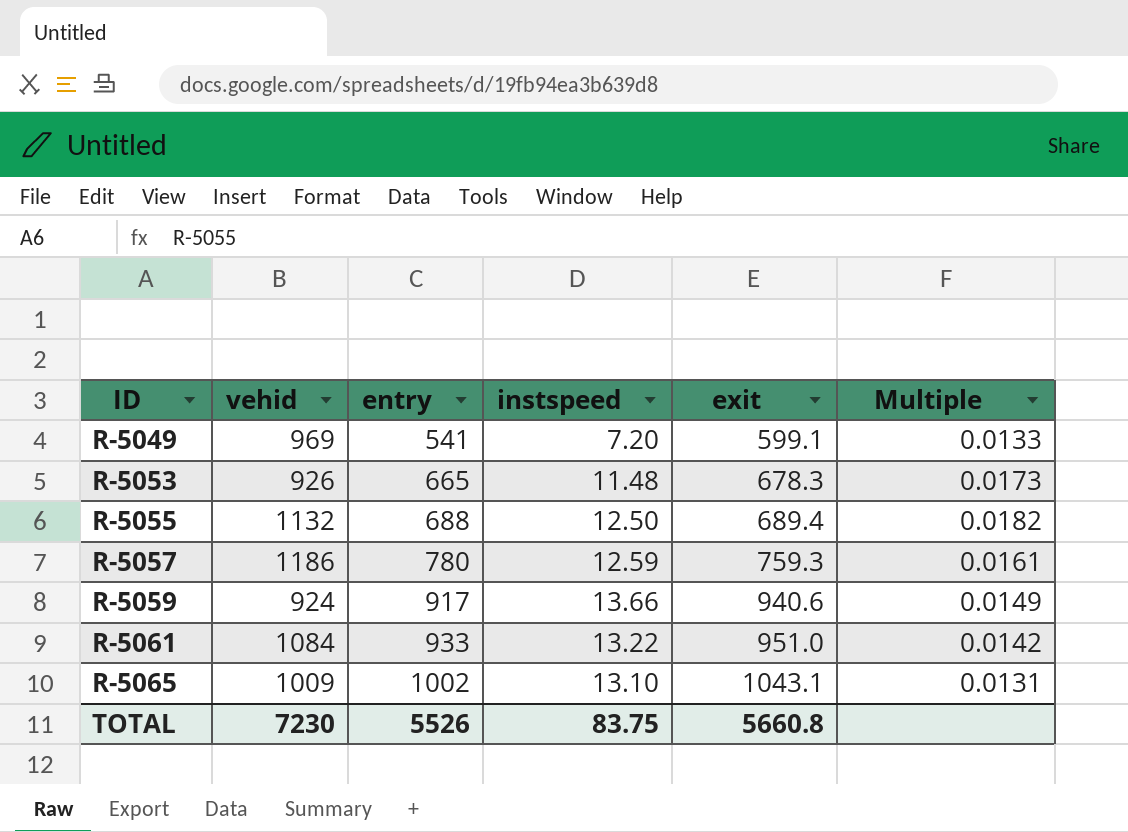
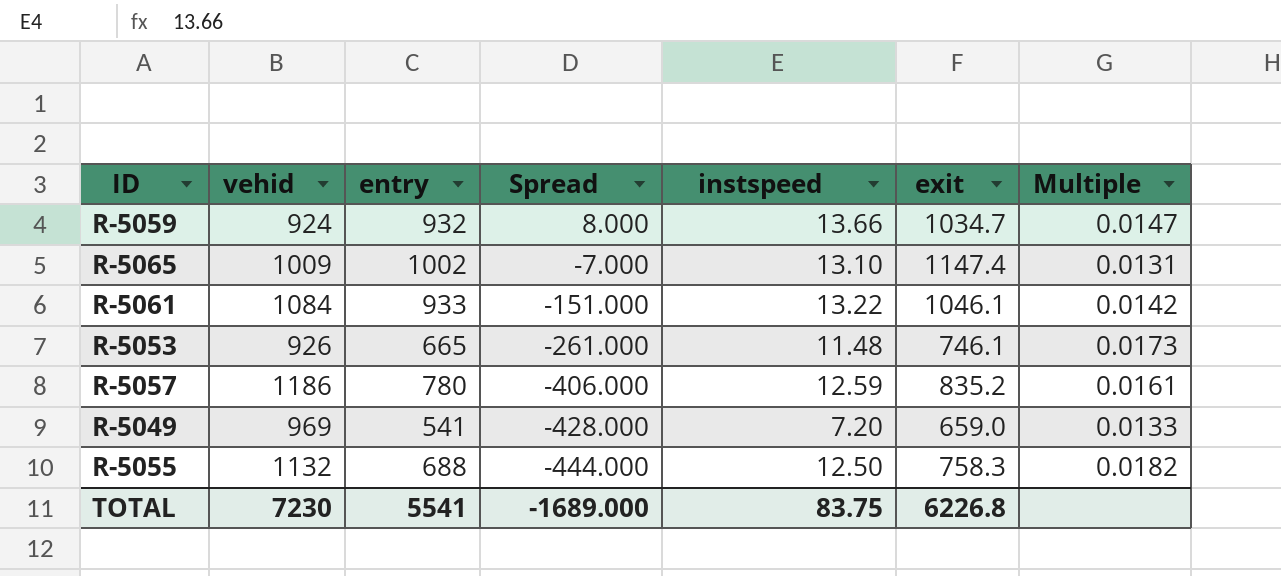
row order: ID ascending -> Spread descending
column Spread | formula: none -> [entry] - [vehid]
R-5059 | entry: 917 -> 932
R-5059 | exit: 940.6 -> 1034.7
R-5059 | Multiple: 0.0149 -> 0.0147
R-5065 | exit: 1043.1 -> 1147.4
R-5061 | exit: 951.0 -> 1046.1
R-5053 | exit: 678.3 -> 746.1
R-5057 | exit: 759.3 -> 835.2
R-5049 | exit: 599.1 -> 659.0
R-5055 | exit: 689.4 -> 758.3
TOTAL | entry: 5526 -> 5541
TOTAL | exit: 5660.8 -> 6226.8

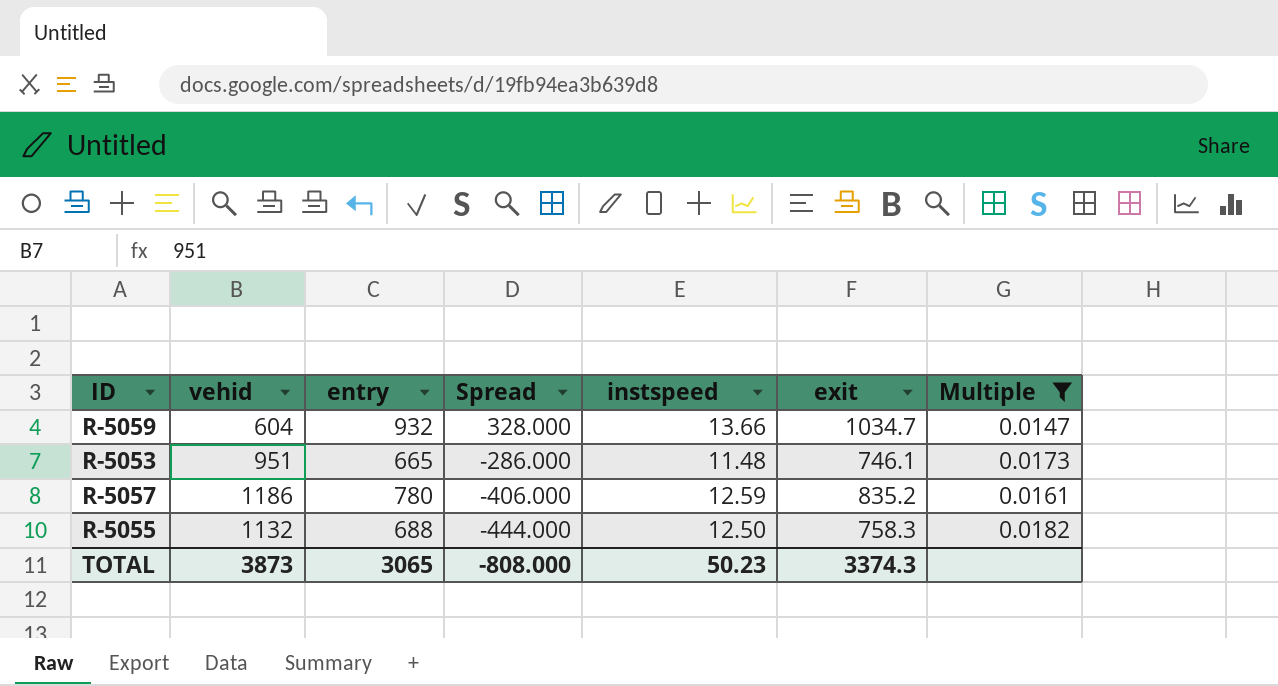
filter: none -> Multiple >= 0.0147
R-5059 | vehid: 924 -> 604
R-5059 | Spread: 8.000 -> 328.000
R-5053 | vehid: 926 -> 951
R-5053 | Spread: -261.000 -> -286.000
TOTAL | vehid: 7230 -> 3873
TOTAL | entry: 5541 -> 3065
TOTAL | Spread: -1689.000 -> -808.000
TOTAL | instspeed: 83.75 -> 50.23
TOTAL | exit: 6226.8 -> 3374.3

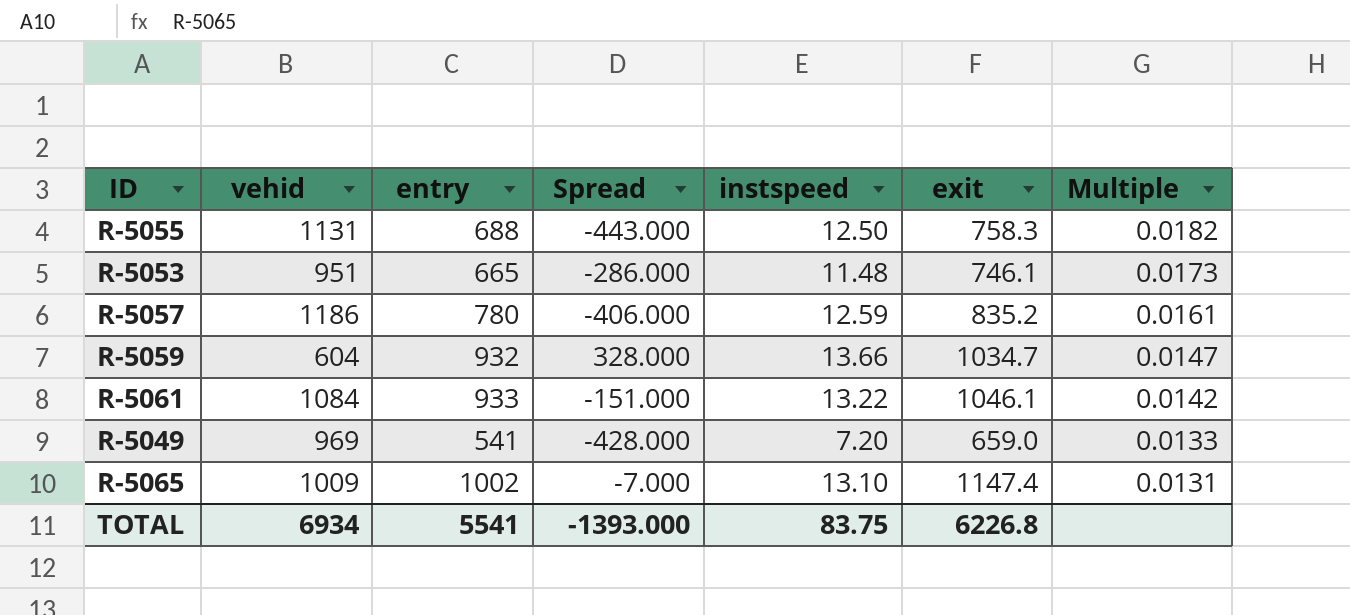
filter: Multiple >= 0.0147 -> none
row order: Spread descending -> Multiple descending
R-5055 | vehid: 1132 -> 1131
R-5055 | Spread: -444.000 -> -443.000
TOTAL | vehid: 3873 -> 6934
TOTAL | entry: 3065 -> 5541
TOTAL | Spread: -808.000 -> -1393.000
TOTAL | instspeed: 50.23 -> 83.75
TOTAL | exit: 3374.3 -> 6226.8

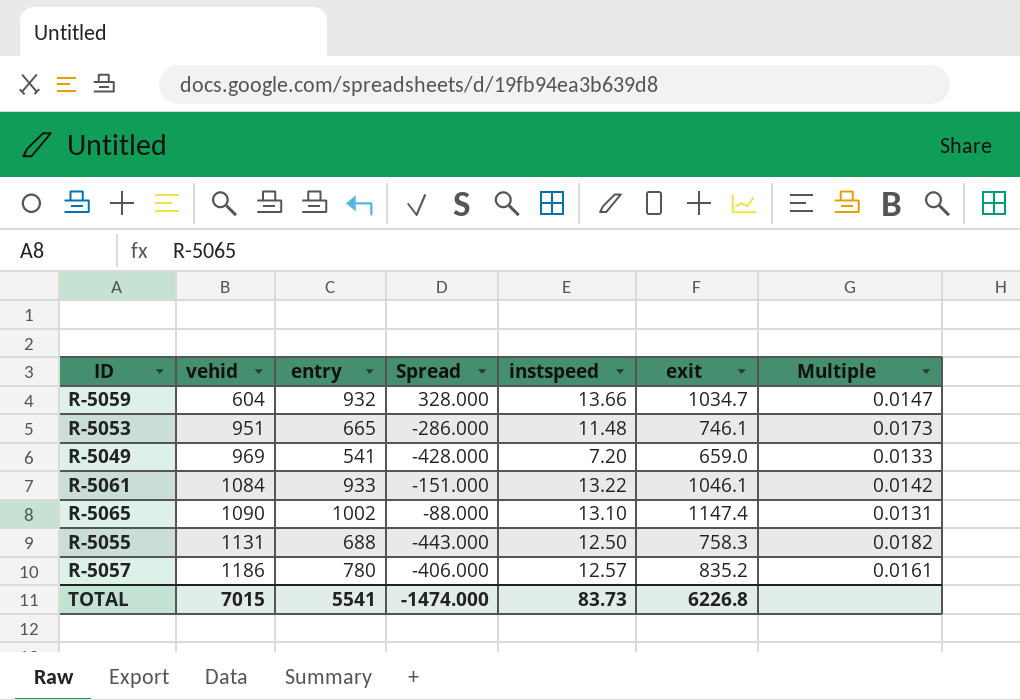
row order: Multiple descending -> vehid ascending
R-5065 | vehid: 1009 -> 1090
R-5065 | Spread: -7.000 -> -88.000
R-5057 | instspeed: 12.59 -> 12.57
TOTAL | vehid: 6934 -> 7015
TOTAL | Spread: -1393.000 -> -1474.000
TOTAL | instspeed: 83.75 -> 83.73

